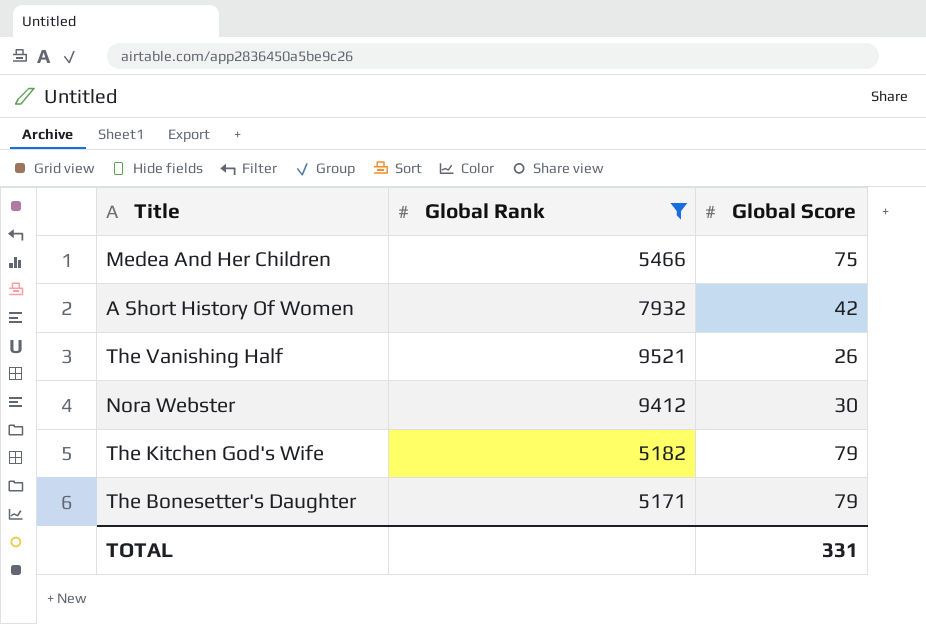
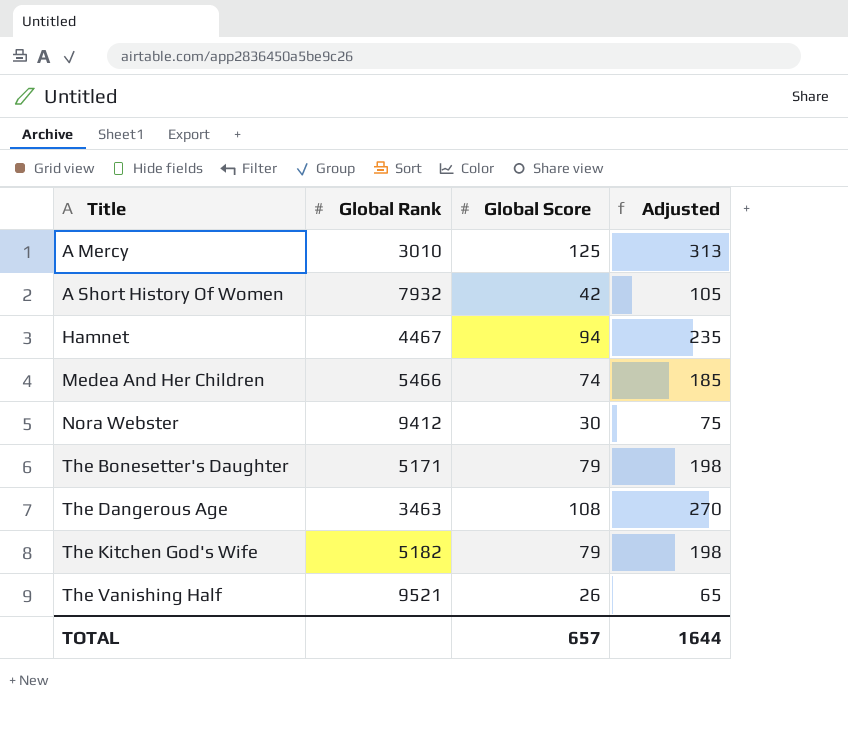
filter: Global Rank >= 5171 -> none
row order: none -> Title ascending
column Adjusted | formula: none -> [Global Score] * 2.5
Medea And Her Children | Global Score: 75 -> 74
TOTAL | Global Score: 331 -> 657

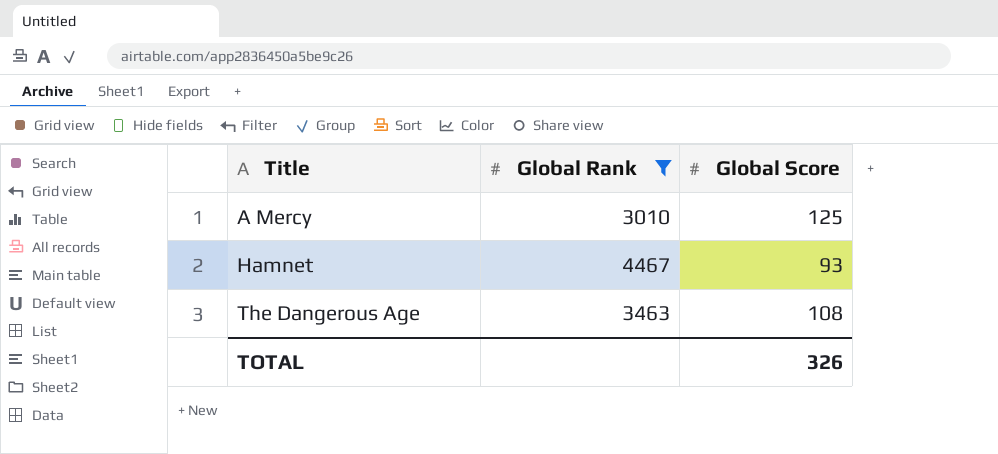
filter: none -> Global Rank <= 4467
column Adjusted | formula: [Global Score] * 2.5 -> none
Hamnet | Global Score: 94 -> 93
TOTAL | Global Score: 657 -> 326

